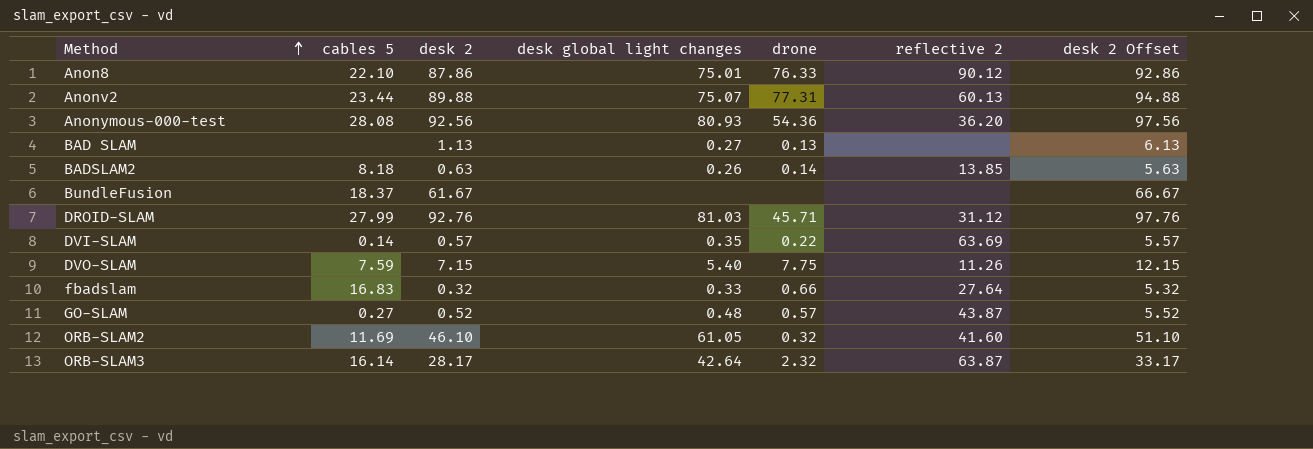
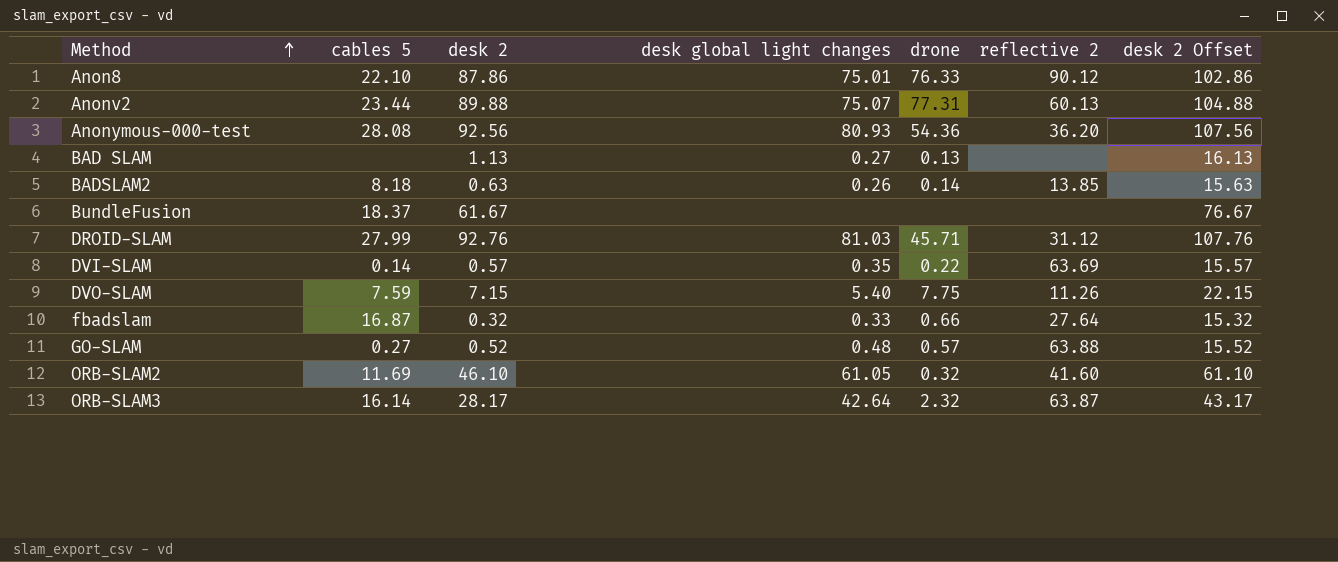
column desk 2 Offset | formula: [desk 2] + 5 -> [desk 2] + 15
fbadslam | cables 5: 16.83 -> 16.87
GO-SLAM | reflective 2: 43.87 -> 63.88

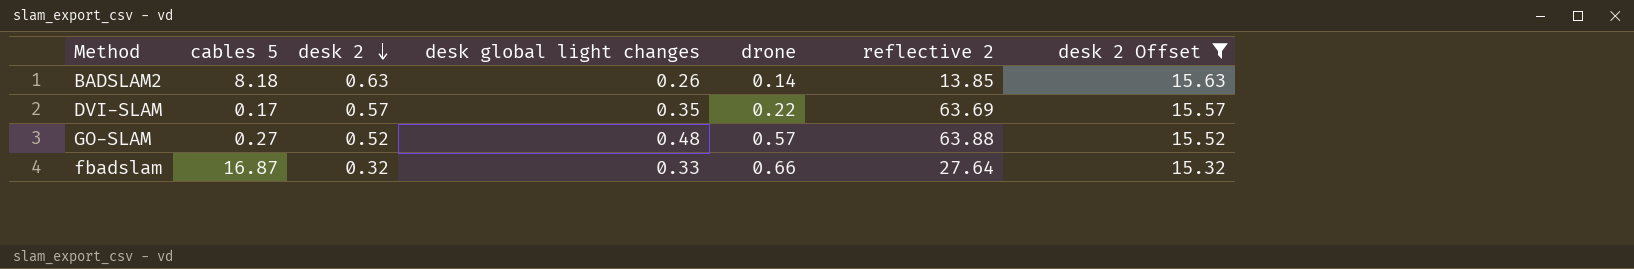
filter: none -> desk 2 Offset <= 15.63
row order: Method ascending -> desk 2 descending
DVI-SLAM | cables 5: 0.14 -> 0.17

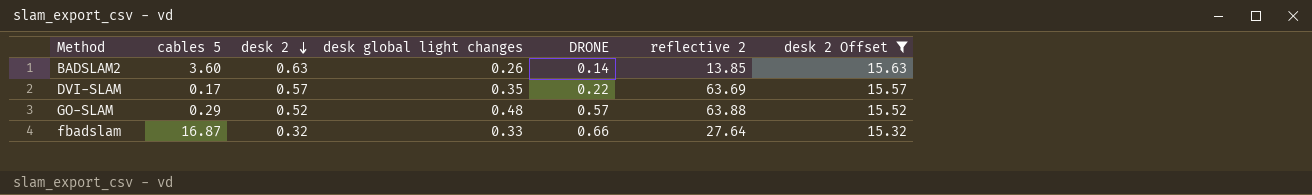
column name: drone -> DRONE
BADSLAM2 | cables 5: 8.18 -> 3.60
GO-SLAM | cables 5: 0.27 -> 0.29

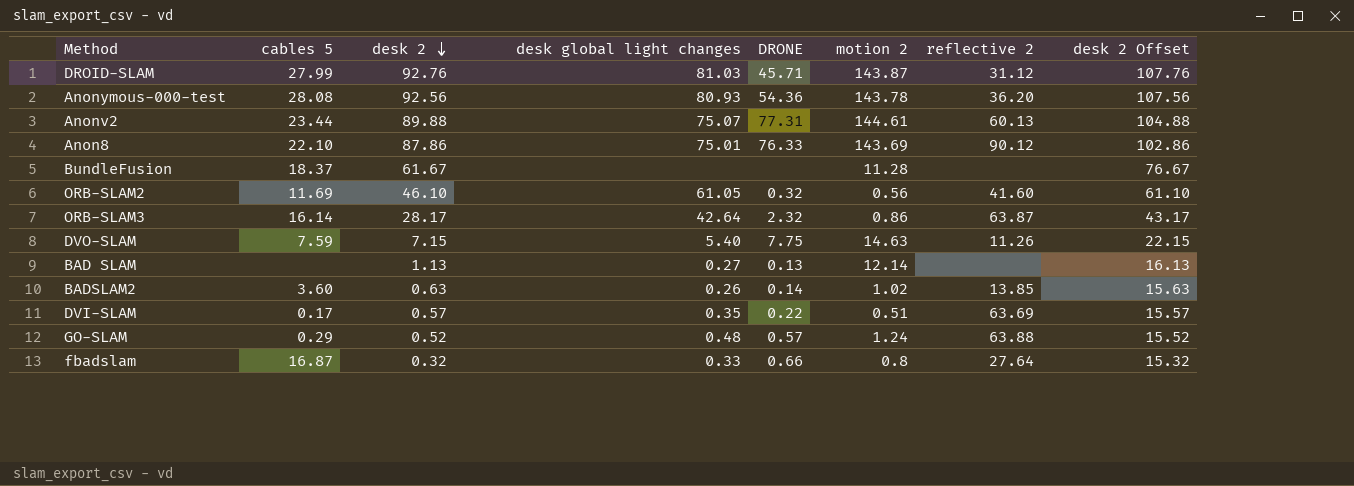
filter: desk 2 Offset <= 15.63 -> none
column motion 2 | position: none -> 6

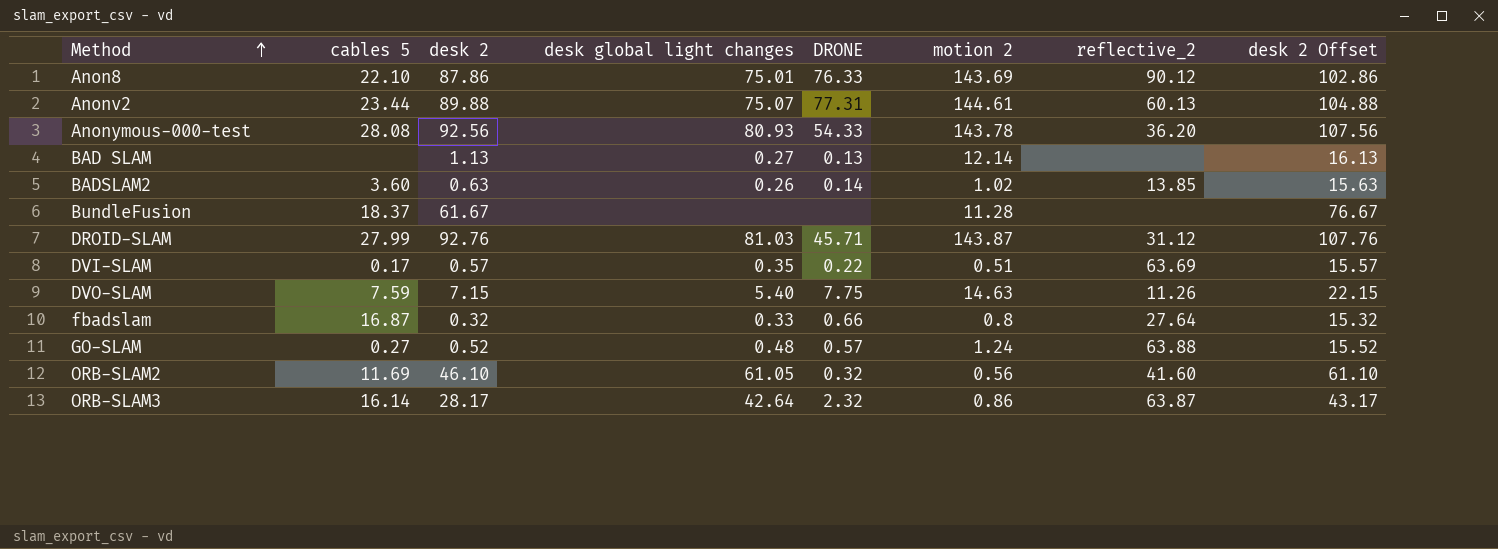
row order: desk 2 descending -> Method ascending
column name: reflective 2 -> reflective_2
Anonymous-000-test | DRONE: 54.36 -> 54.33
GO-SLAM | cables 5: 0.29 -> 0.27

